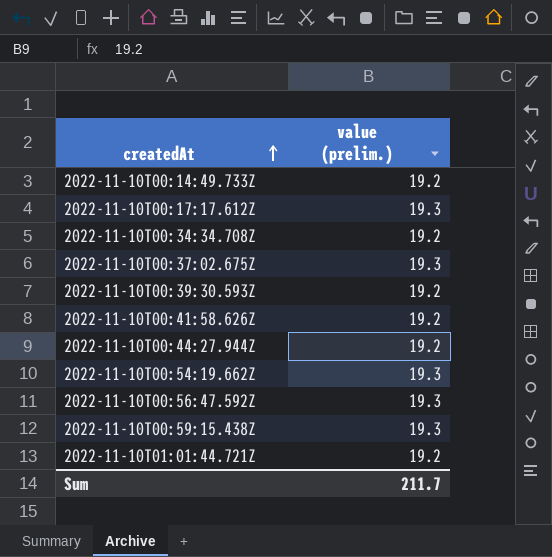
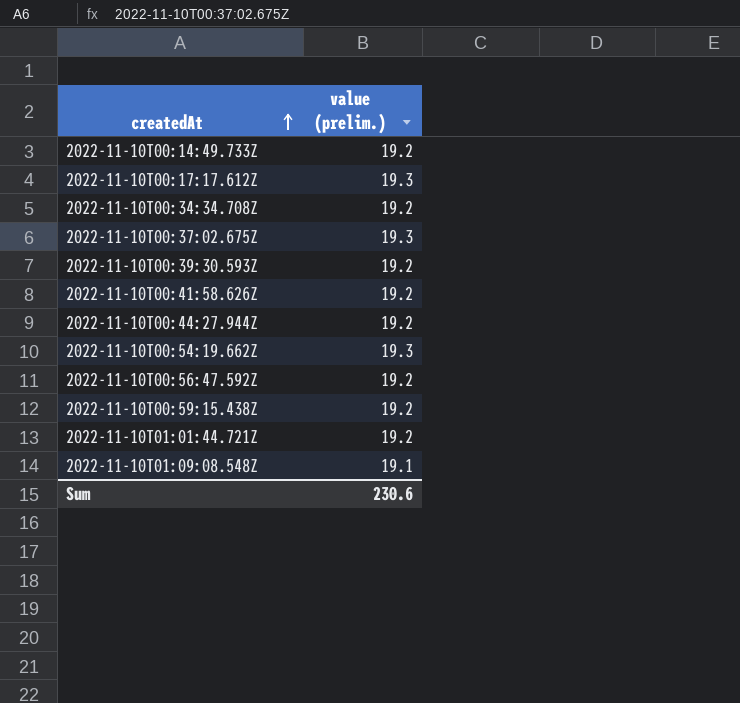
2022-11-10T00:56:47.592Z | value (prelim.): 19.3 -> 19.2
2022-11-10T00:59:15.438Z | value (prelim.): 19.3 -> 19.2
row 2022-11-10T01:09:08.548Z: none -> 19.1
Sum | value (prelim.): 211.7 -> 230.6

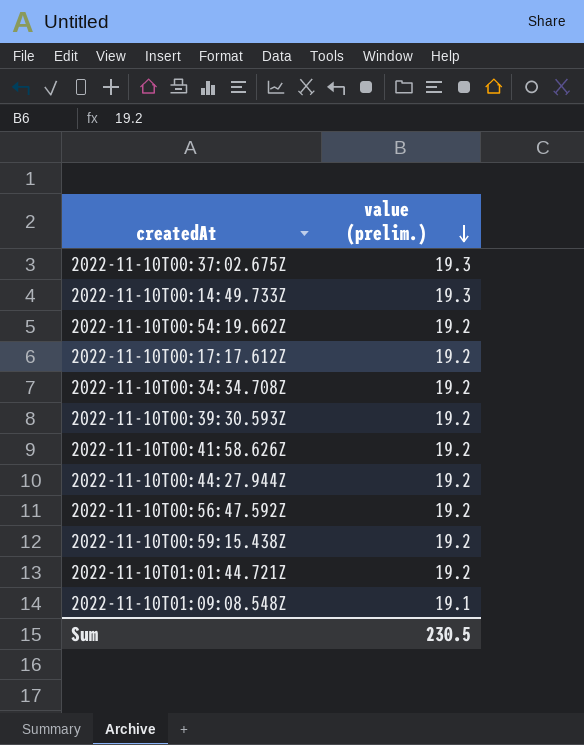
row order: createdAt ascending -> value (prelim.) descending
2022-11-10T00:14:49.733Z | value (prelim.): 19.2 -> 19.3
2022-11-10T00:54:19.662Z | value (prelim.): 19.3 -> 19.2
2022-11-10T00:17:17.612Z | value (prelim.): 19.3 -> 19.2
Sum | value (prelim.): 230.6 -> 230.5

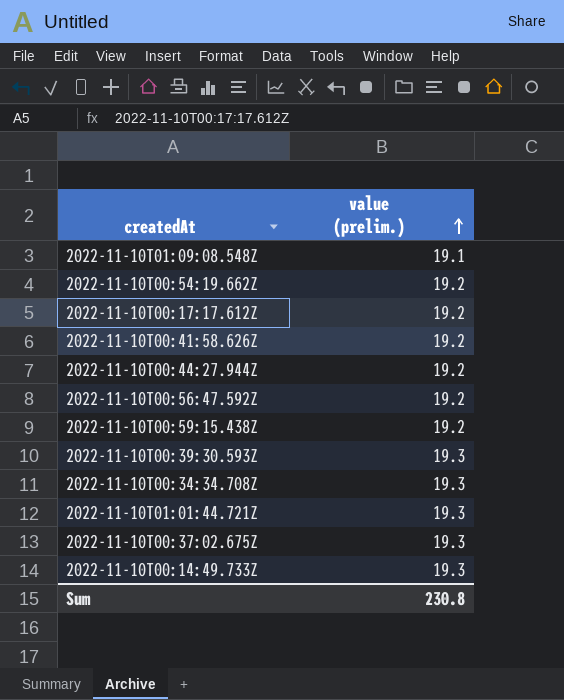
row order: value (prelim.) descending -> value (prelim.) ascending
2022-11-10T00:39:30.593Z | value (prelim.): 19.2 -> 19.3
2022-11-10T00:34:34.708Z | value (prelim.): 19.2 -> 19.3
2022-11-10T01:01:44.721Z | value (prelim.): 19.2 -> 19.3
Sum | value (prelim.): 230.5 -> 230.8

